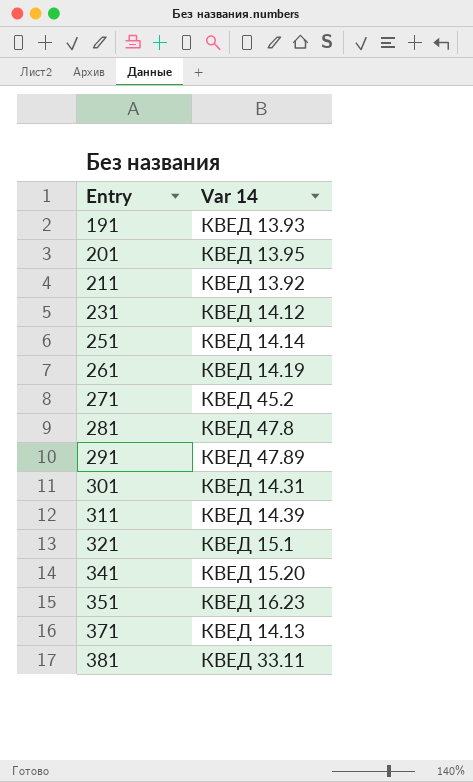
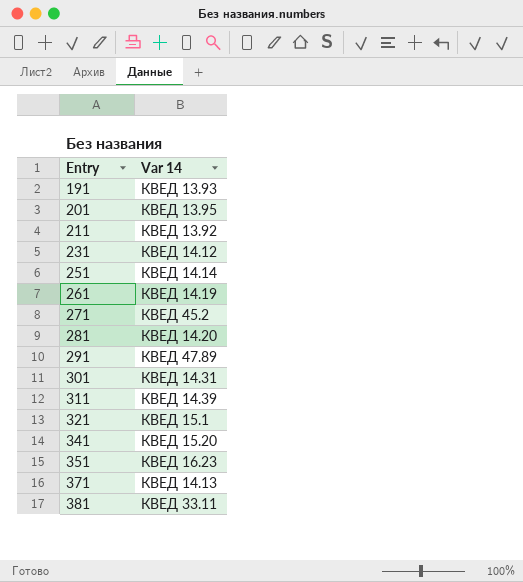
281 | Var 14: КВЕД 47.8 -> КВЕД 14.20

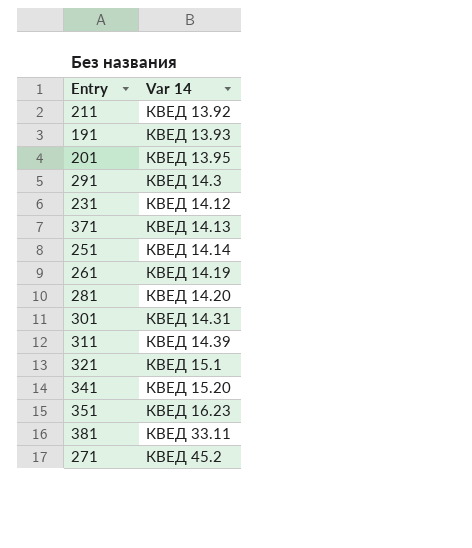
row order: Entry ascending -> Var 14 ascending
291 | Var 14: КВЕД 47.89 -> КВЕД 14.3

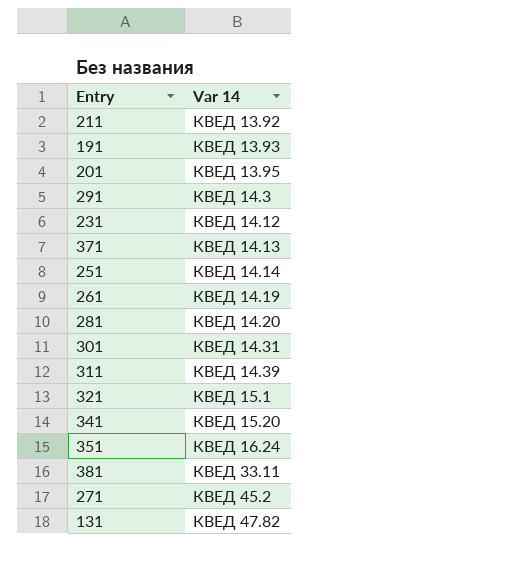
351 | Var 14: КВЕД 16.23 -> КВЕД 16.24
row 131: none -> КВЕД 47.82

